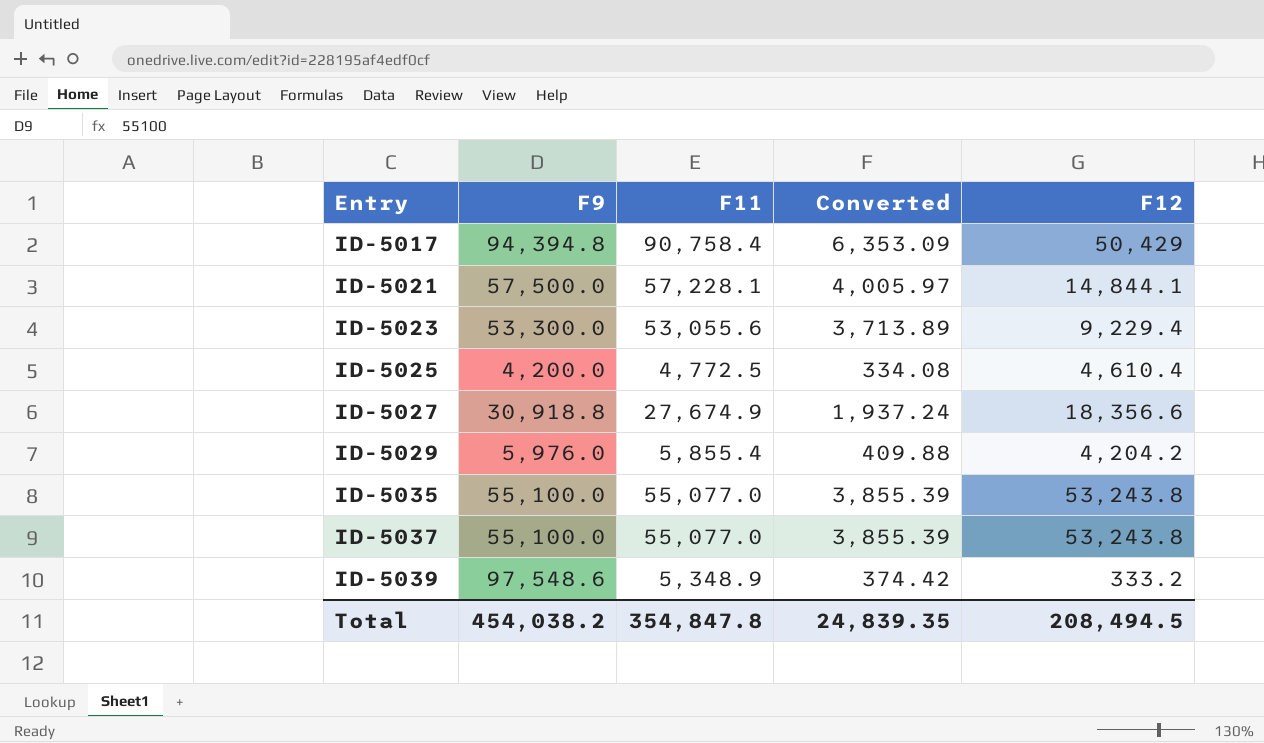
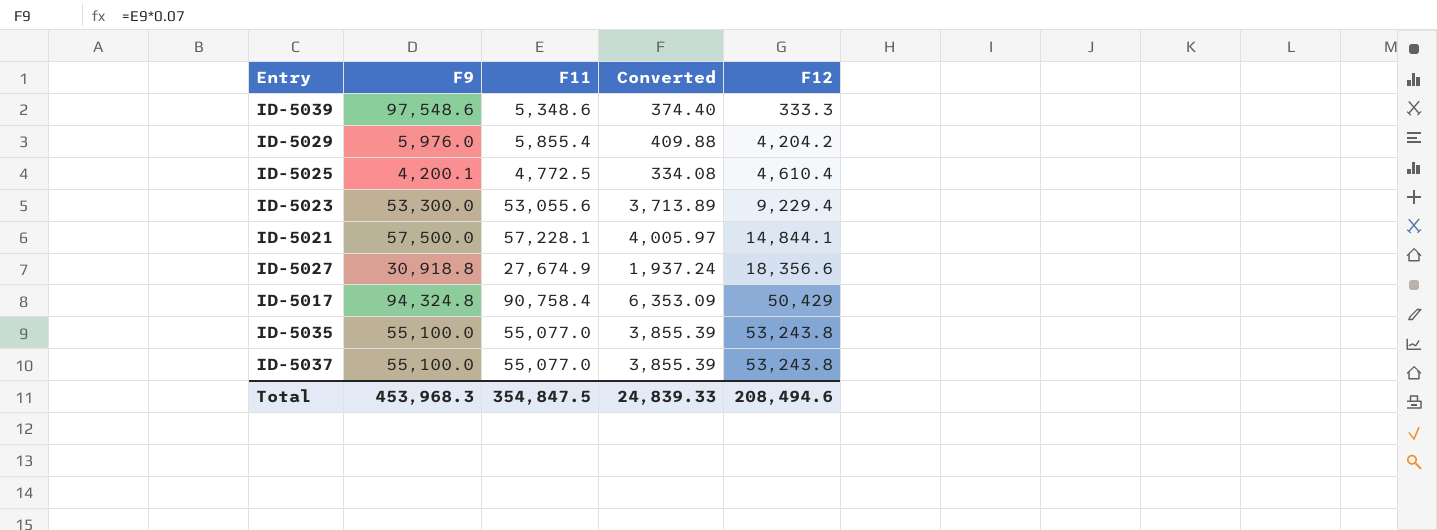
row order: Entry ascending -> F12 ascending
ID-5039 | F11: 5,348.9 -> 5,348.6
ID-5039 | Converted: 374.42 -> 374.40
ID-5039 | F12: 333.2 -> 333.3
ID-5025 | F9: 4,200.0 -> 4,200.1
ID-5017 | F9: 94,394.8 -> 94,324.8
Total | F9: 454,038.2 -> 453,968.3
Total | F11: 354,847.8 -> 354,847.5
Total | Converted: 24,839.35 -> 24,839.33
Total | F12: 208,494.5 -> 208,494.6

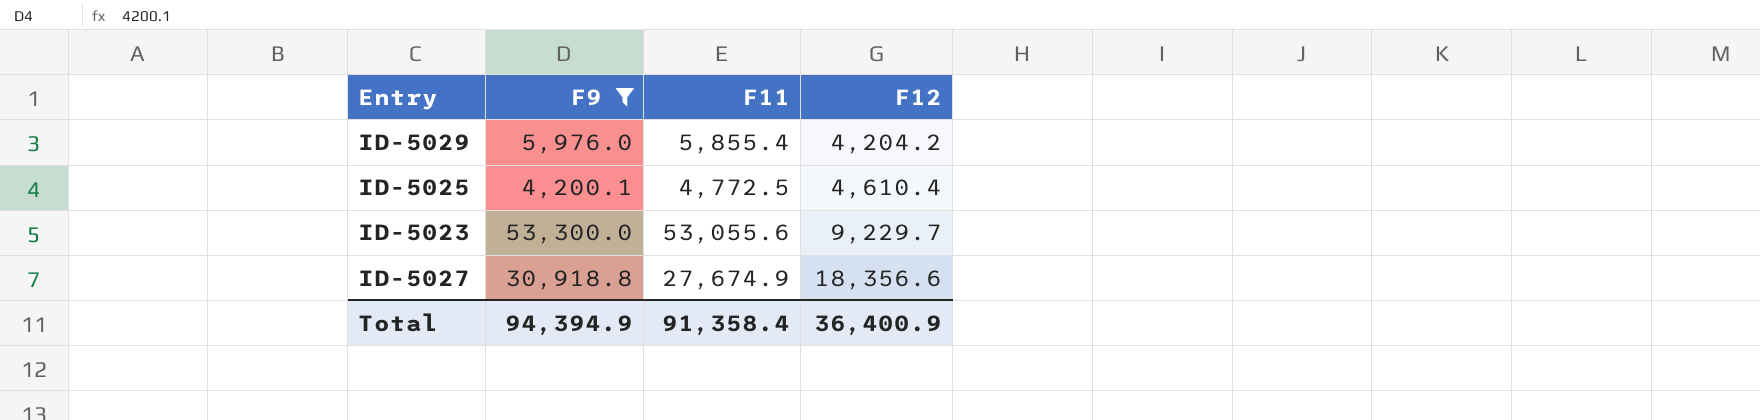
filter: none -> F9 <= 53,300.0
column Converted | formula: [F11] * 0.07 -> none
ID-5023 | F12: 9,229.4 -> 9,229.7
Total | F9: 453,968.3 -> 94,394.9
Total | F11: 354,847.5 -> 91,358.4
Total | F12: 208,494.6 -> 36,400.9

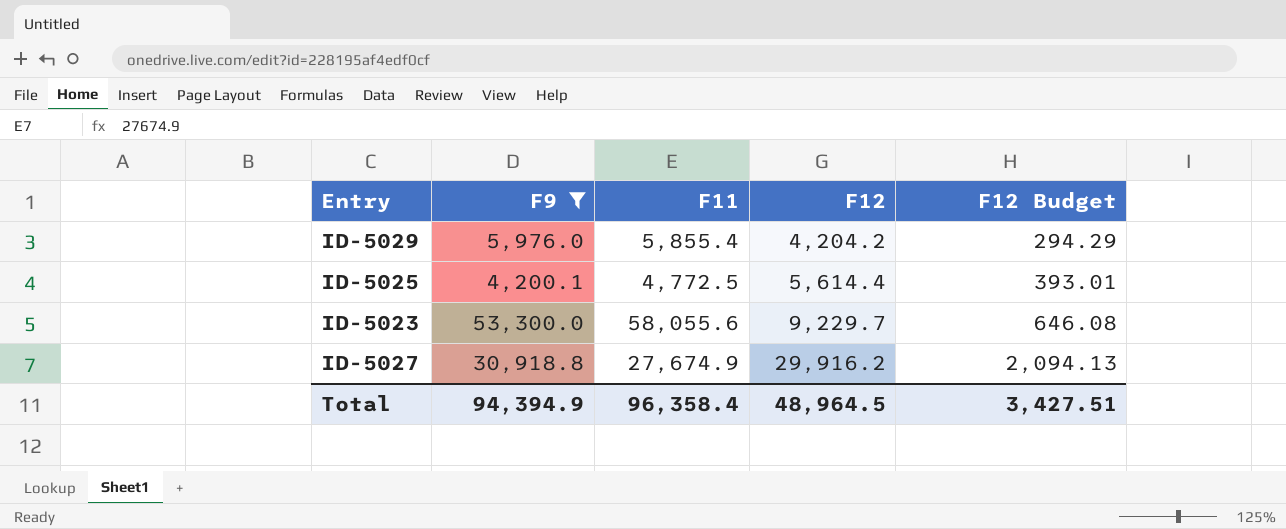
column F12 Budget | formula: none -> [F12] * 0.07
ID-5025 | F12: 4,610.4 -> 5,614.4
ID-5023 | F11: 53,055.6 -> 58,055.6
ID-5027 | F12: 18,356.6 -> 29,916.2
Total | F11: 91,358.4 -> 96,358.4
Total | F12: 36,400.9 -> 48,964.5

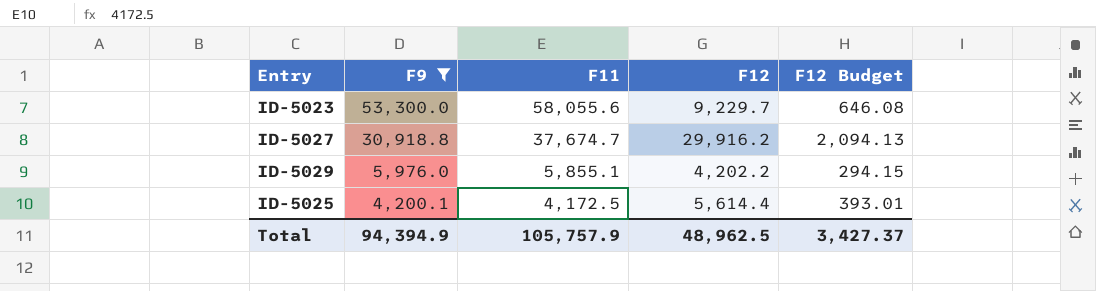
row order: F12 ascending -> F9 descending
ID-5027 | F11: 27,674.9 -> 37,674.7
ID-5029 | F11: 5,855.4 -> 5,855.1
ID-5029 | F12: 4,204.2 -> 4,202.2
ID-5029 | F12 Budget: 294.29 -> 294.15
ID-5025 | F11: 4,772.5 -> 4,172.5
Total | F11: 96,358.4 -> 105,757.9
Total | F12: 48,964.5 -> 48,962.5
Total | F12 Budget: 3,427.51 -> 3,427.37

